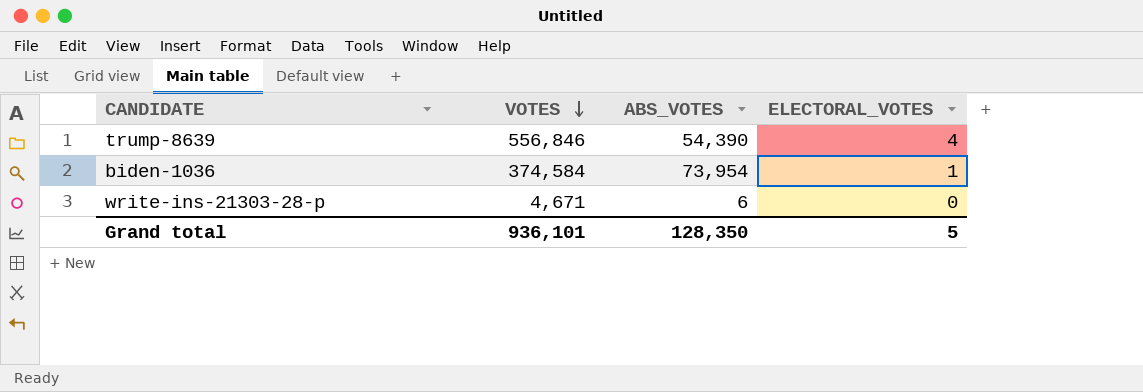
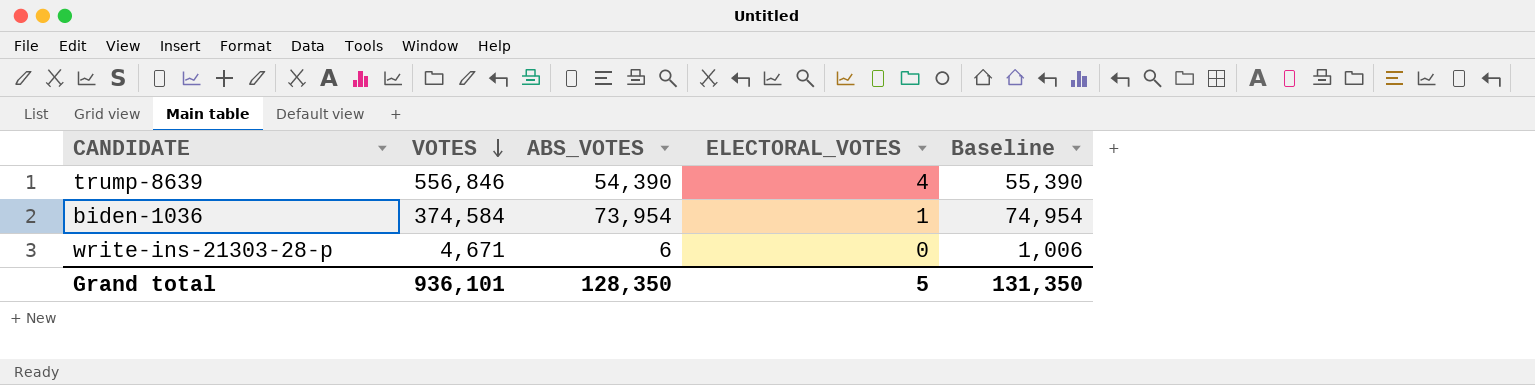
column Baseline | formula: none -> [ABS_VOTES] + 1000

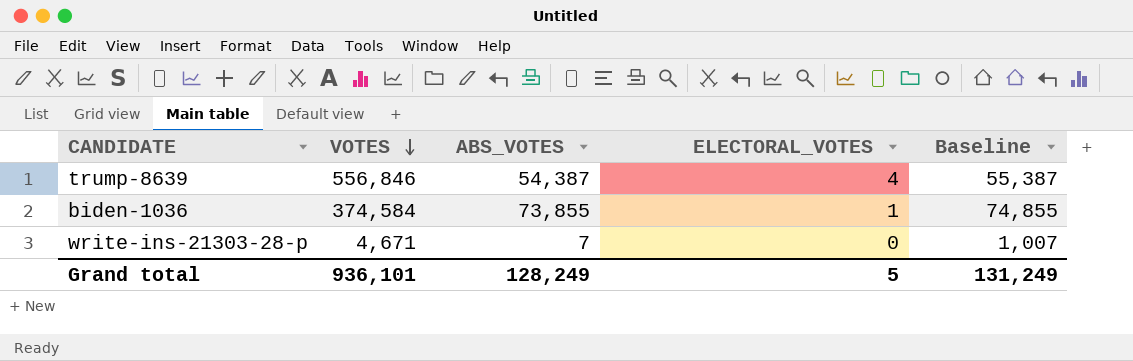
trump-8639 | ABS_VOTES: 54,390 -> 54,387
trump-8639 | Baseline: 55,390 -> 55,387
biden-1036 | ABS_VOTES: 73,954 -> 73,855
biden-1036 | Baseline: 74,954 -> 74,855
write-ins-21303-28-p | ABS_VOTES: 6 -> 7
write-ins-21303-28-p | Baseline: 1,006 -> 1,007
Grand total | ABS_VOTES: 128,350 -> 128,249
Grand total | Baseline: 131,350 -> 131,249

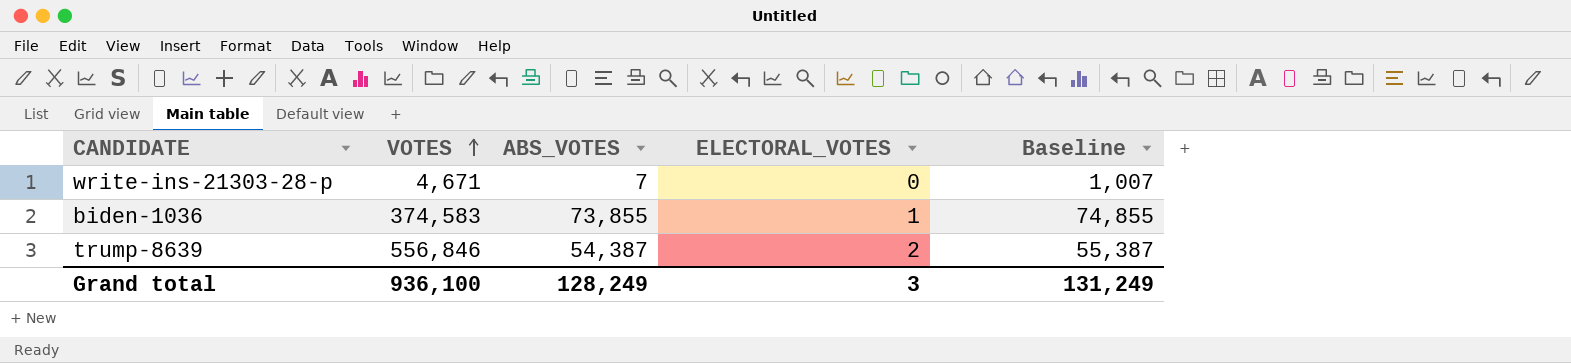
row order: VOTES descending -> VOTES ascending
biden-1036 | VOTES: 374,584 -> 374,583
trump-8639 | ELECTORAL_VOTES: 4 -> 2
Grand total | VOTES: 936,101 -> 936,100
Grand total | ELECTORAL_VOTES: 5 -> 3

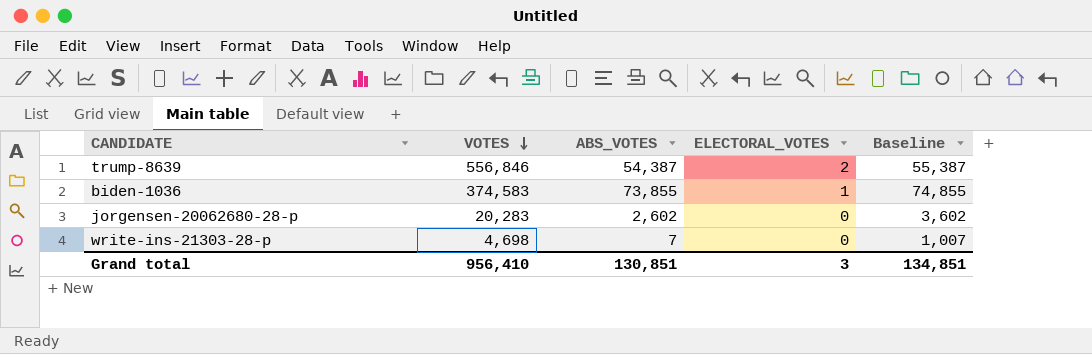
row order: VOTES ascending -> VOTES descending
row jorgensen-20062680-28-p: none -> 20,283 | 2,602 | 0 | 3,602
write-ins-21303-28-p | VOTES: 4,671 -> 4,698
Grand total | VOTES: 936,100 -> 956,410
Grand total | ABS_VOTES: 128,249 -> 130,851
Grand total | Baseline: 131,249 -> 134,851

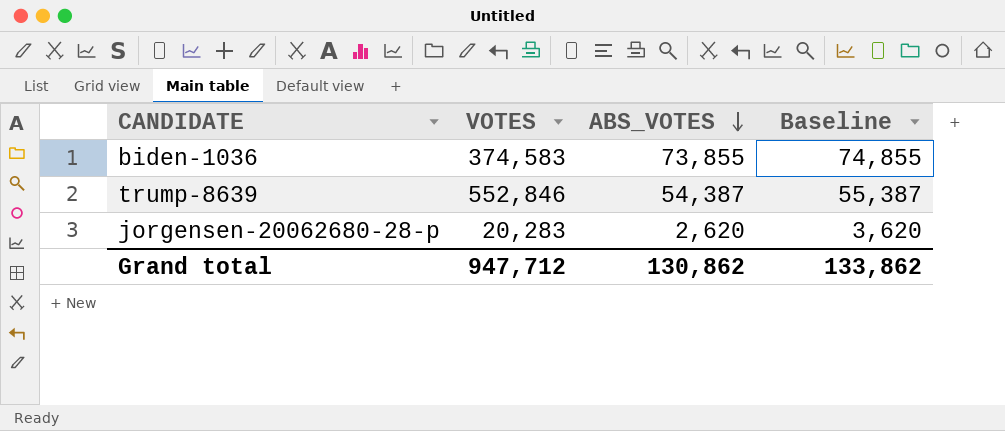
row order: VOTES descending -> ABS_VOTES descending
column ELECTORAL_VOTES | position: 4 -> none
row write-ins-21303-28-p: 4,698 | 7 | 0 | 1,007 -> none
trump-8639 | VOTES: 556,846 -> 552,846
jorgensen-20062680-28-p | ABS_VOTES: 2,602 -> 2,620
jorgensen-20062680-28-p | Baseline: 3,602 -> 3,620
Grand total | VOTES: 956,410 -> 947,712
Grand total | ABS_VOTES: 130,851 -> 130,862
Grand total | Baseline: 134,851 -> 133,862

